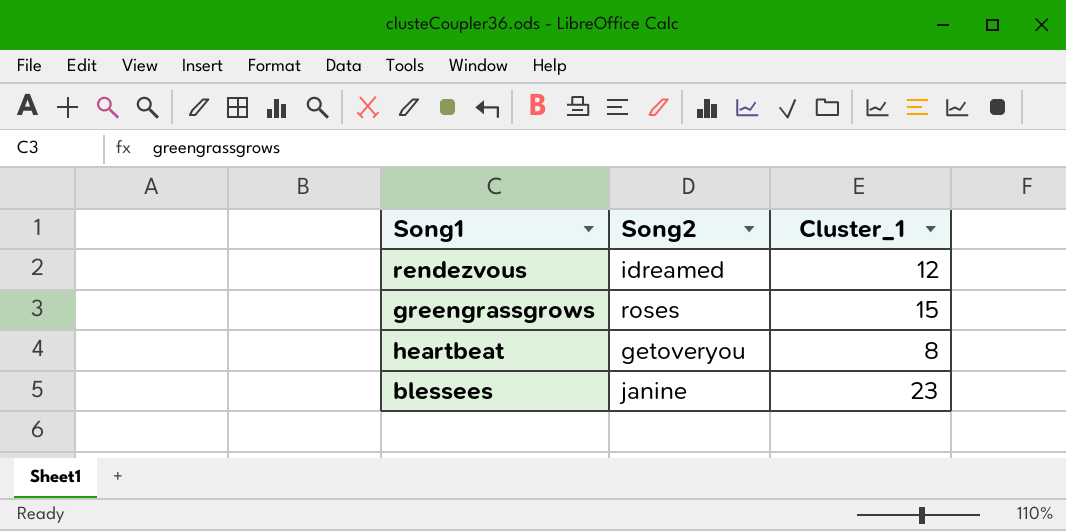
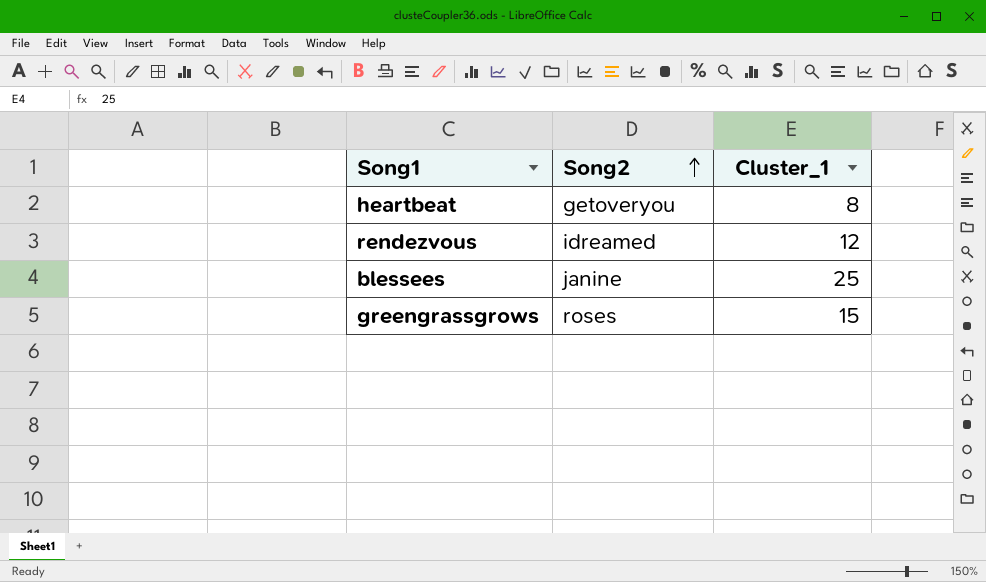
row order: none -> Song2 ascending
blessees | Cluster_1: 23 -> 25

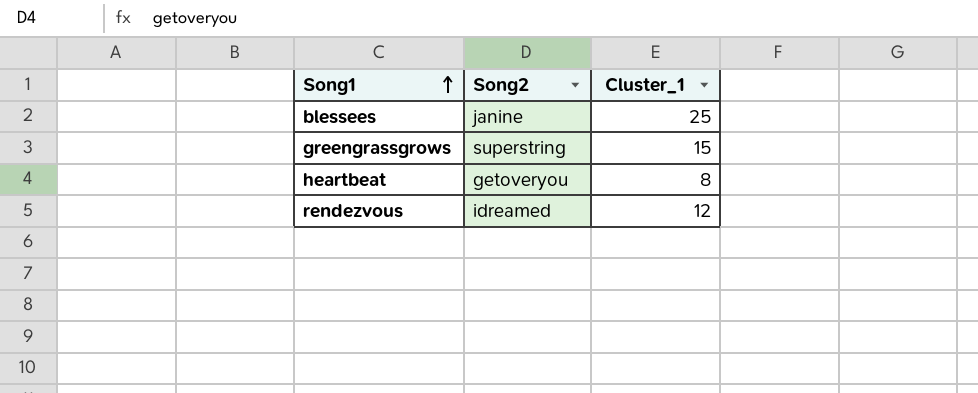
row order: Song2 ascending -> Song1 ascending
greengrassgrows | Song2: roses -> superstring

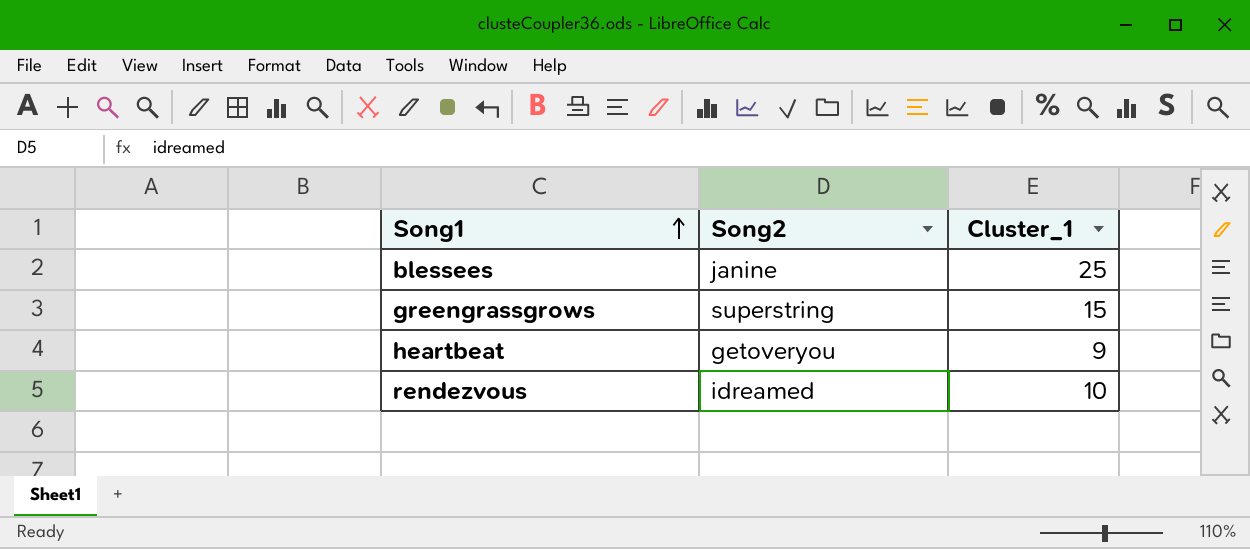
heartbeat | Cluster_1: 8 -> 9
rendezvous | Cluster_1: 12 -> 10

